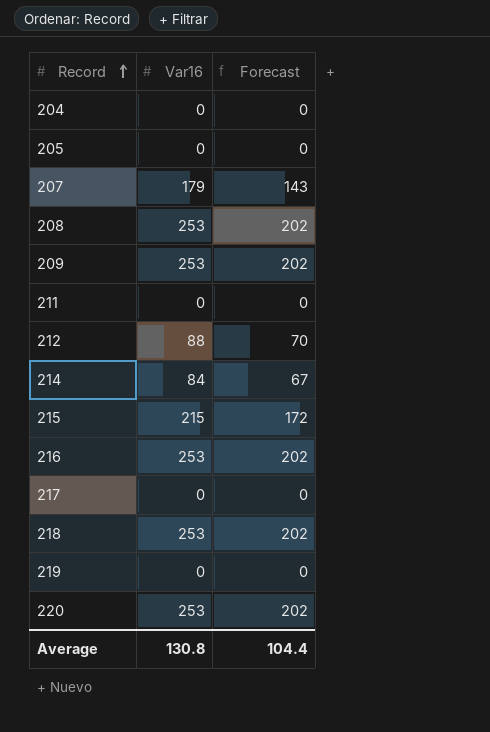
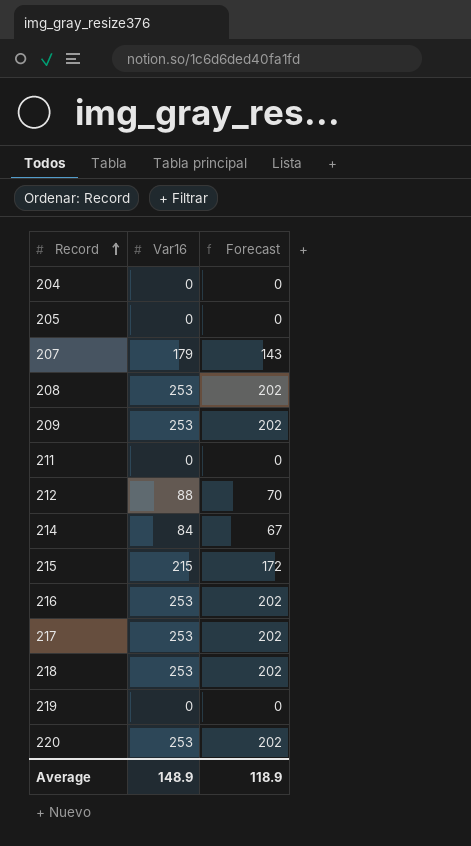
217 | Var16: 0 -> 253
217 | Forecast: 0 -> 202
Average | Var16: 130.8 -> 148.9
Average | Forecast: 104.4 -> 118.9

